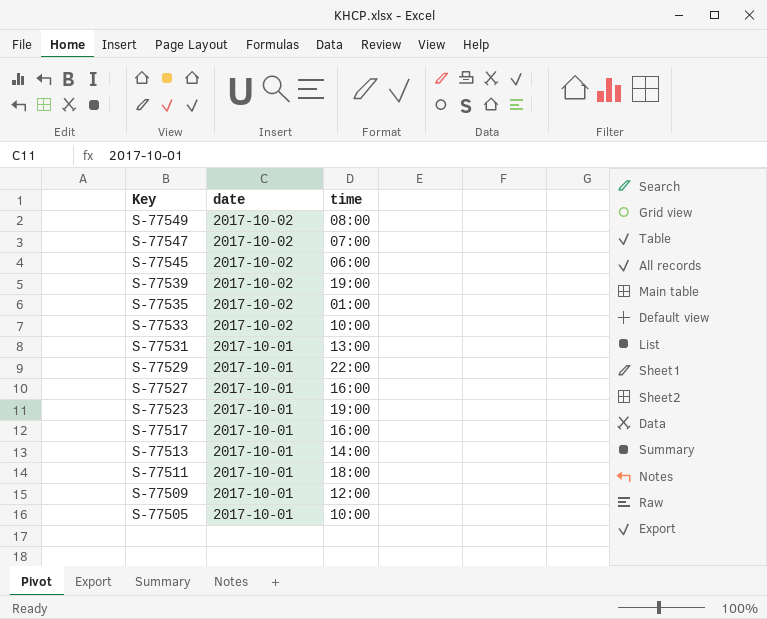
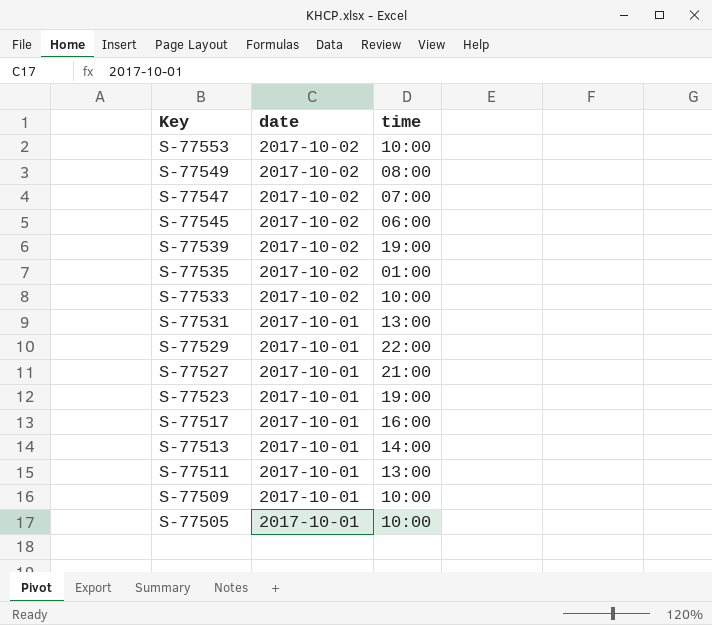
row S-77553: none -> 2017-10-02 | 10:00
S-77527 | time: 16:00 -> 21:00
S-77511 | time: 18:00 -> 13:00
S-77509 | time: 12:00 -> 10:00

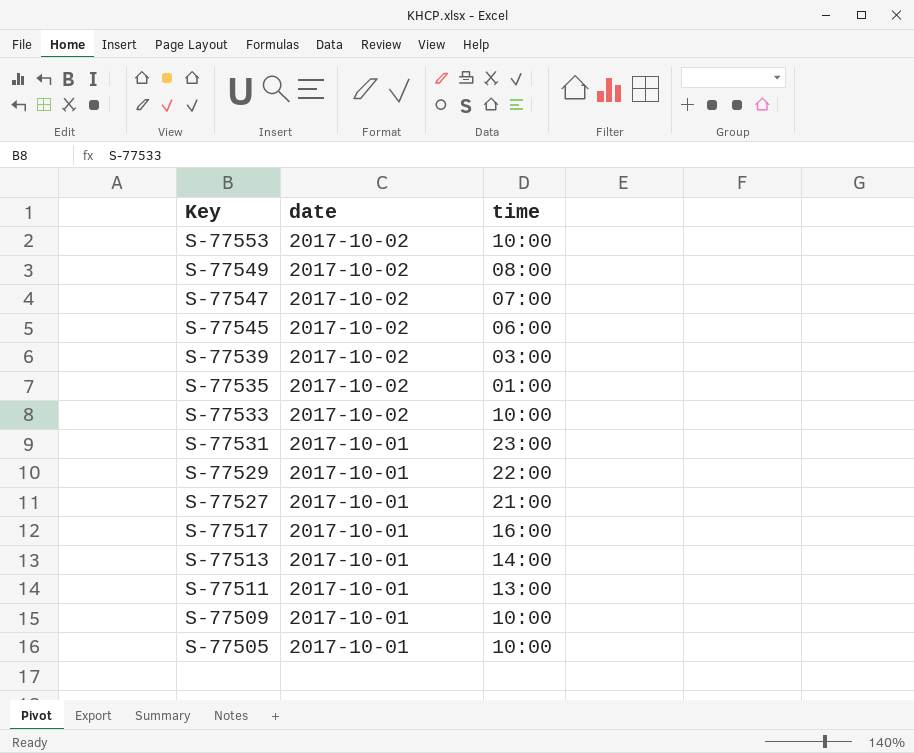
row S-77523: 2017-10-01 | 19:00 -> none
S-77539 | time: 19:00 -> 03:00
S-77531 | time: 13:00 -> 23:00

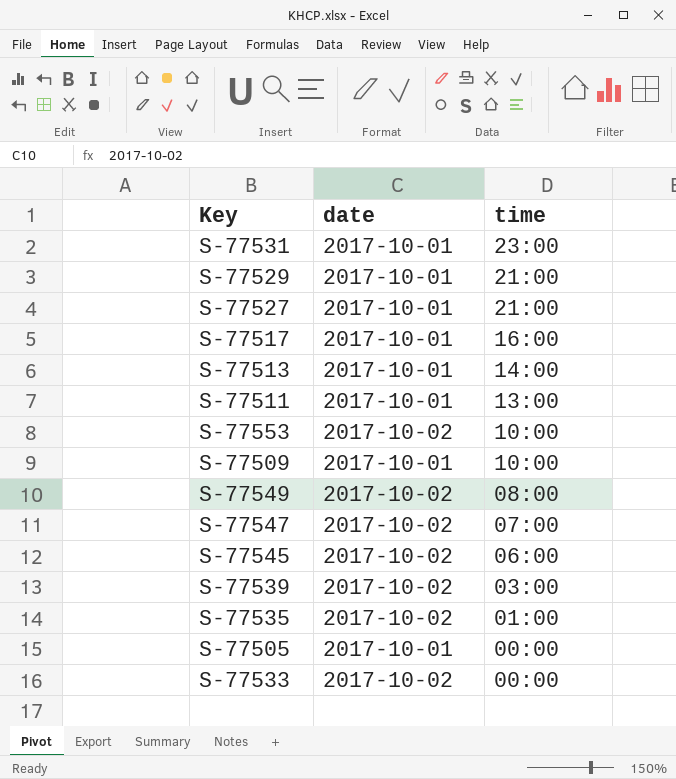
row order: Key descending -> time descending
S-77529 | time: 22:00 -> 21:00
S-77505 | time: 10:00 -> 00:00
S-77533 | time: 10:00 -> 00:00

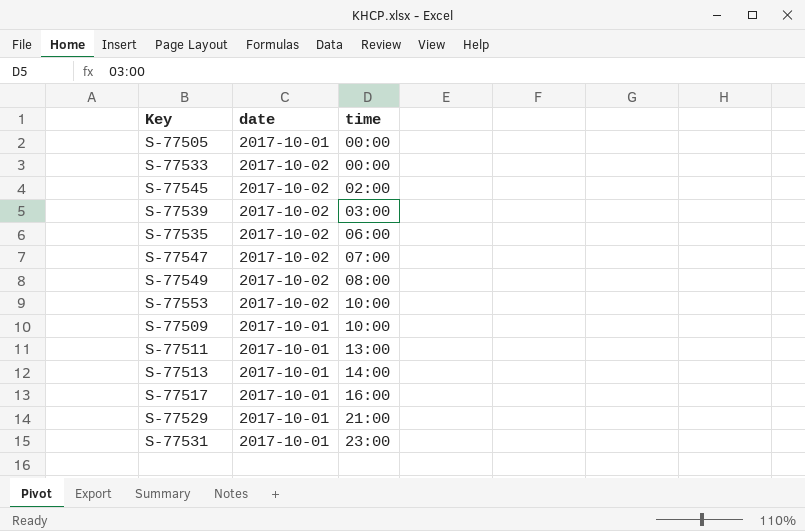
row order: time descending -> time ascending
row S-77527: 2017-10-01 | 21:00 -> none
S-77545 | time: 06:00 -> 02:00
S-77535 | time: 01:00 -> 06:00

